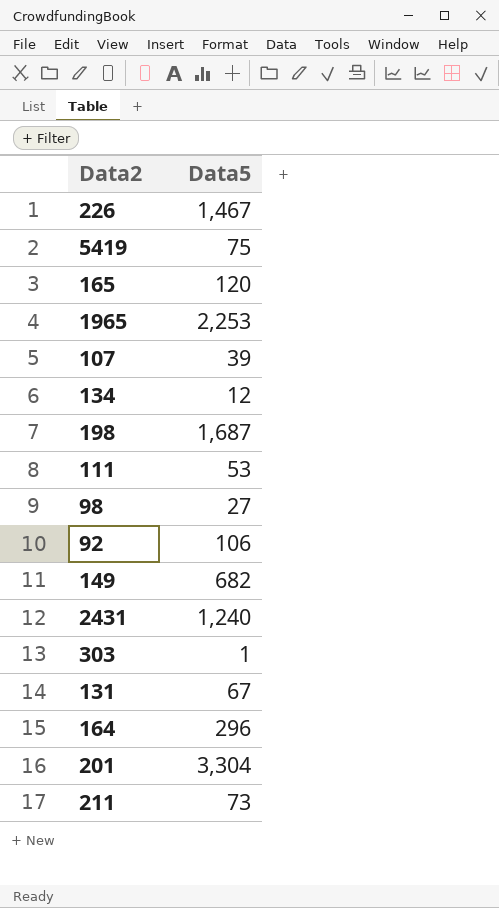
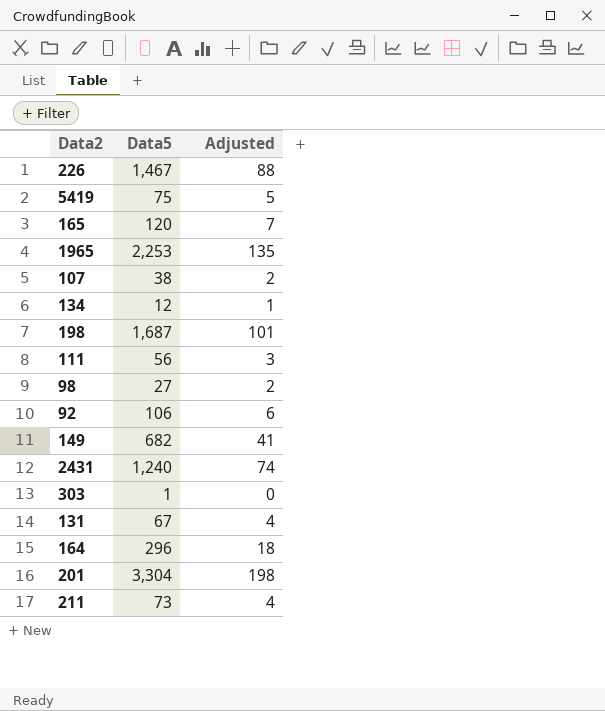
column Adjusted | formula: none -> [Data5] * 0.06
107 | Data5: 39 -> 38
111 | Data5: 53 -> 56

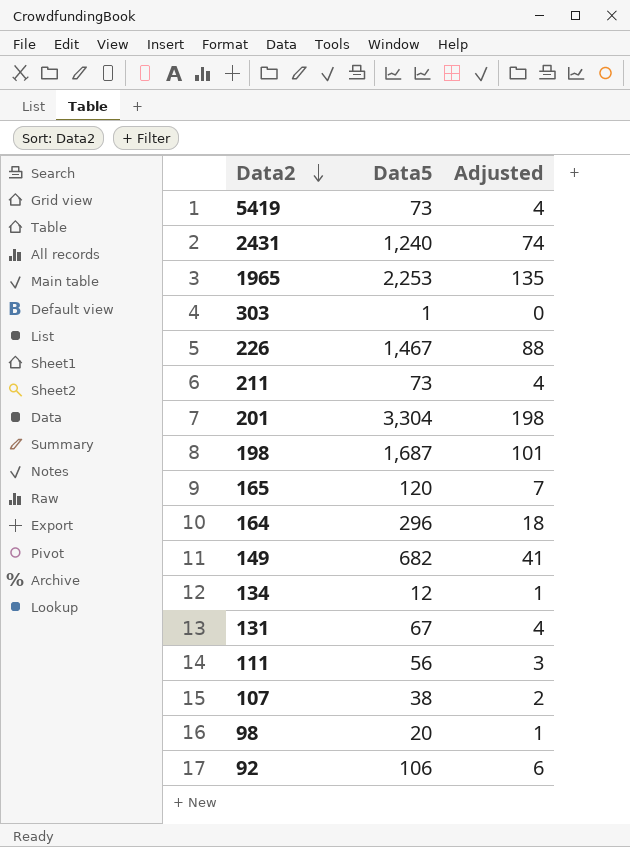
row order: none -> Data2 descending
5419 | Data5: 75 -> 73
5419 | Adjusted: 5 -> 4
98 | Data5: 27 -> 20
98 | Adjusted: 2 -> 1

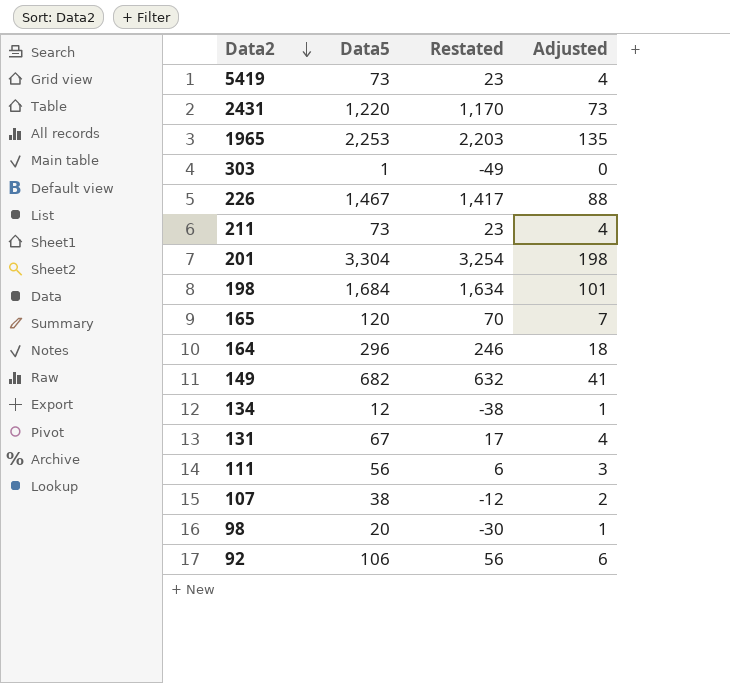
column Restated | formula: none -> [Data5] - 50
2431 | Data5: 1,240 -> 1,220
2431 | Adjusted: 74 -> 73
198 | Data5: 1,687 -> 1,684

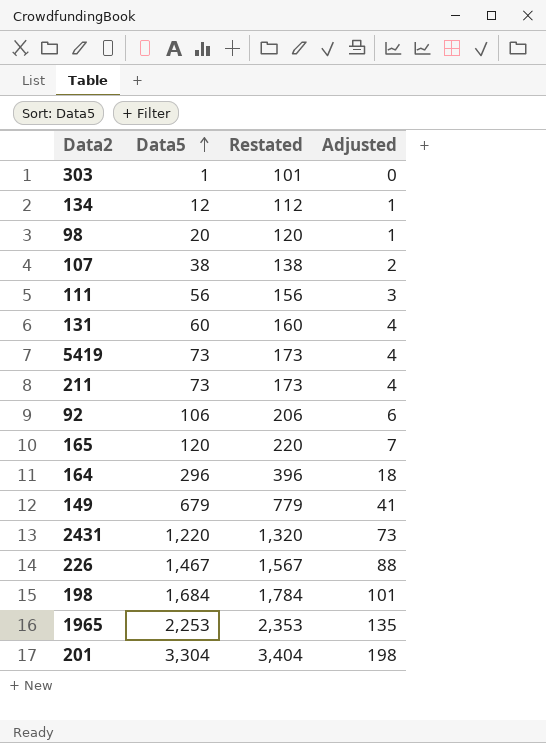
row order: Data2 descending -> Data5 ascending
column Restated | formula: [Data5] - 50 -> [Data5] + 100
131 | Data5: 67 -> 60
149 | Data5: 682 -> 679

